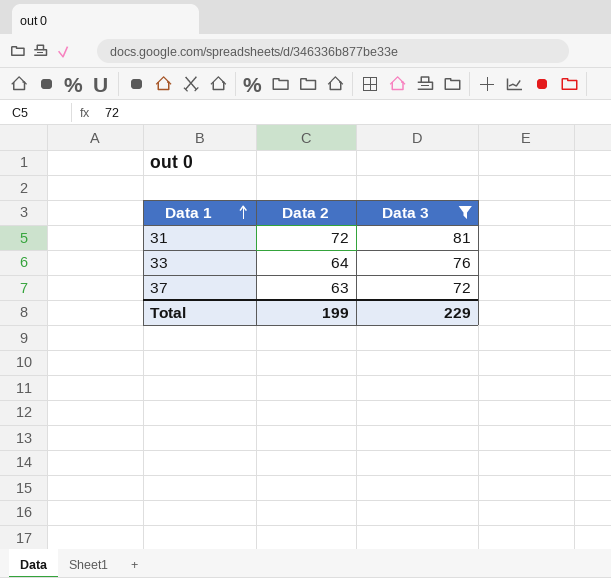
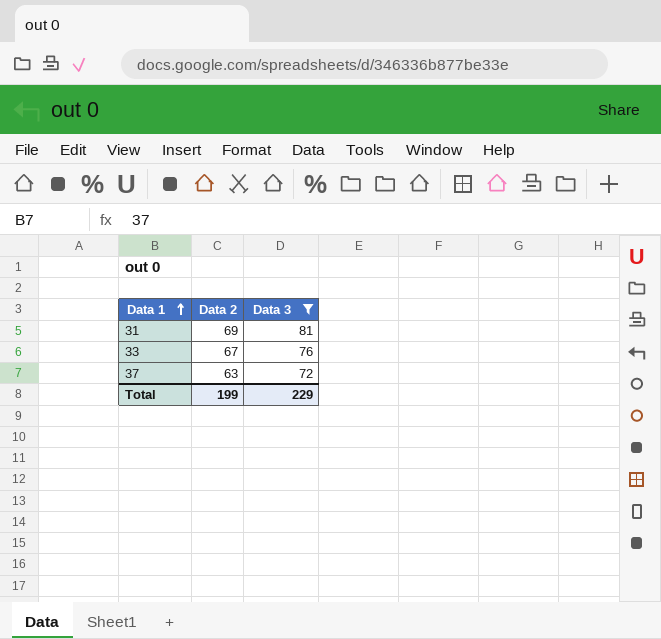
31 | Data 2: 72 -> 69
33 | Data 2: 64 -> 67

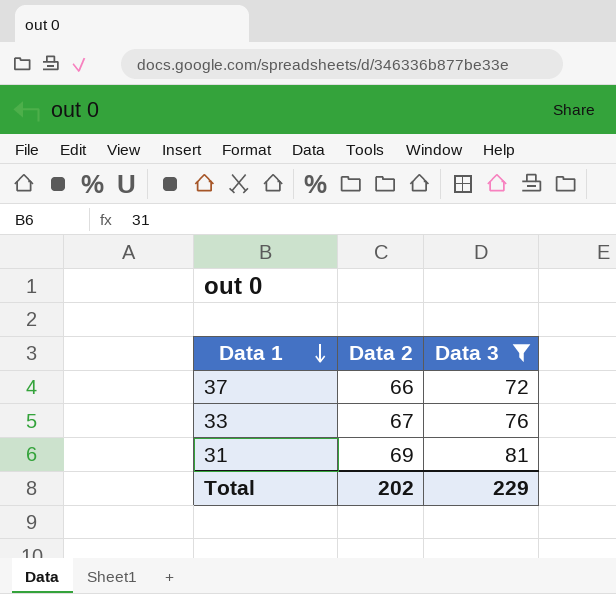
row order: Data 1 ascending -> Data 1 descending
37 | Data 2: 63 -> 66
Total | Data 2: 199 -> 202

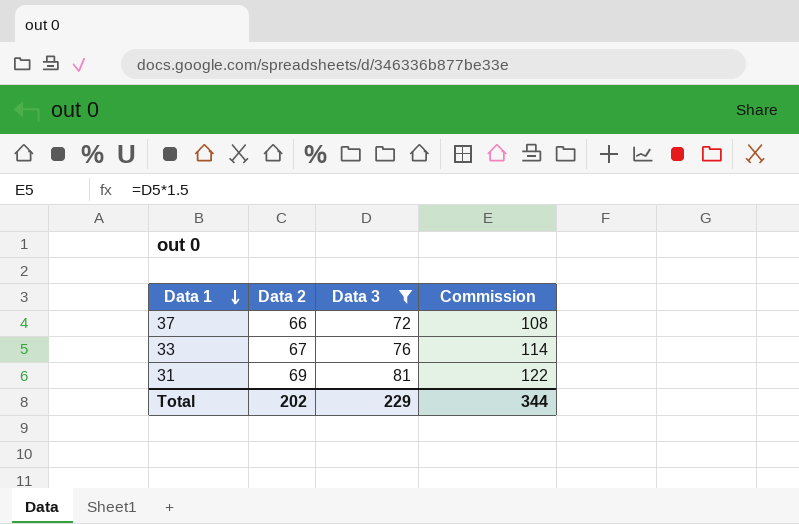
column Commission | formula: none -> [Data 3] * 1.5

